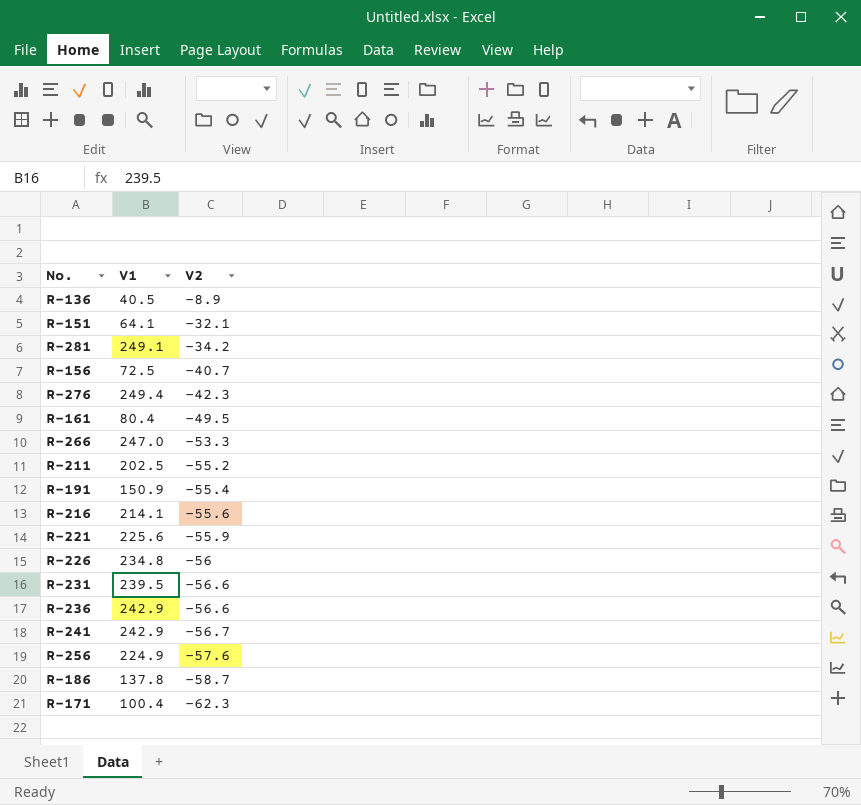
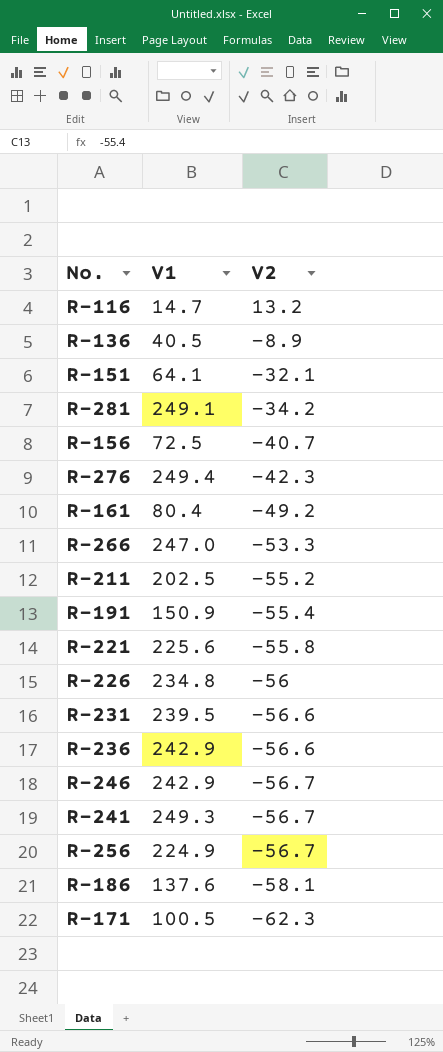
row R-216: 214.1 | -55.6 -> none
row R-116: none -> 14.7 | 13.2
R-161 | V2: -49.5 -> -49.2
R-221 | V2: -55.9 -> -55.8
row R-246: none -> 242.9 | -56.7
R-241 | V1: 242.9 -> 249.3
R-256 | V2: -57.6 -> -56.7
R-186 | V1: 137.8 -> 137.6
R-186 | V2: -58.7 -> -58.1
R-171 | V1: 100.4 -> 100.5

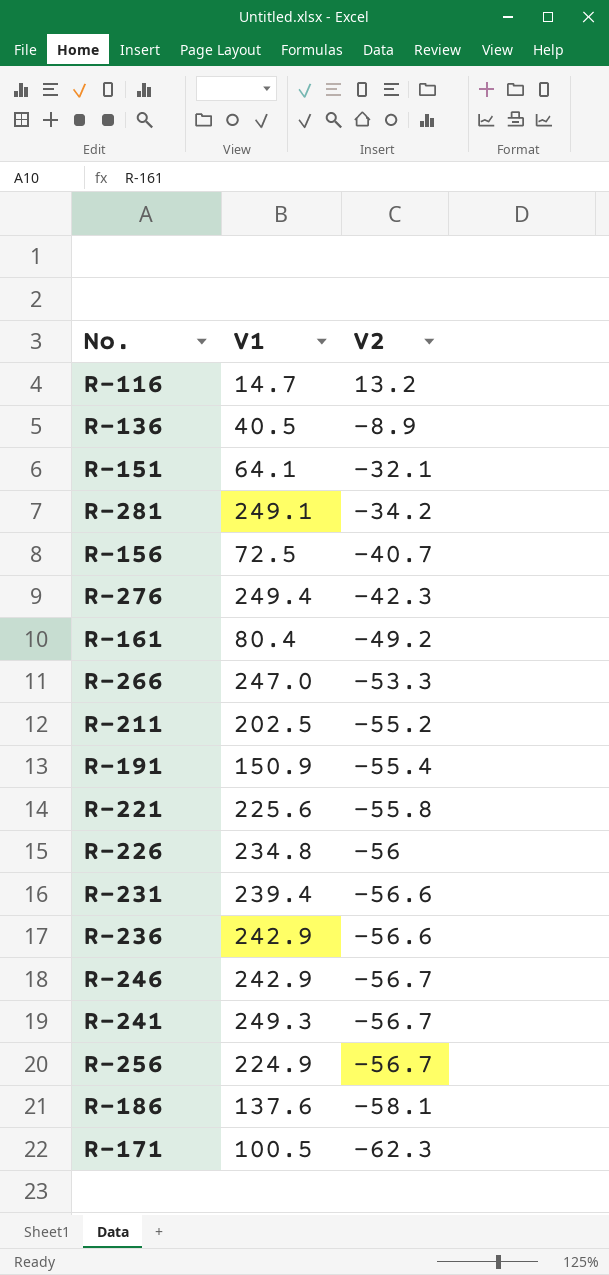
R-231 | V1: 239.5 -> 239.4

